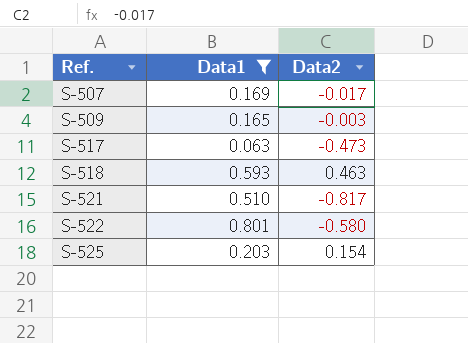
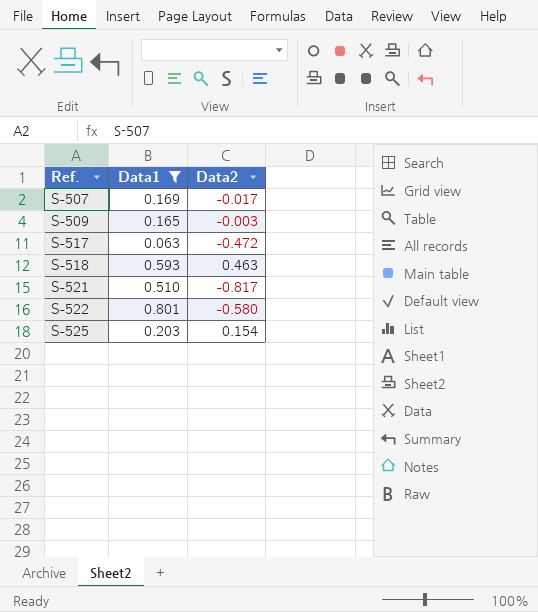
S-517 | Data2: -0.473 -> -0.472

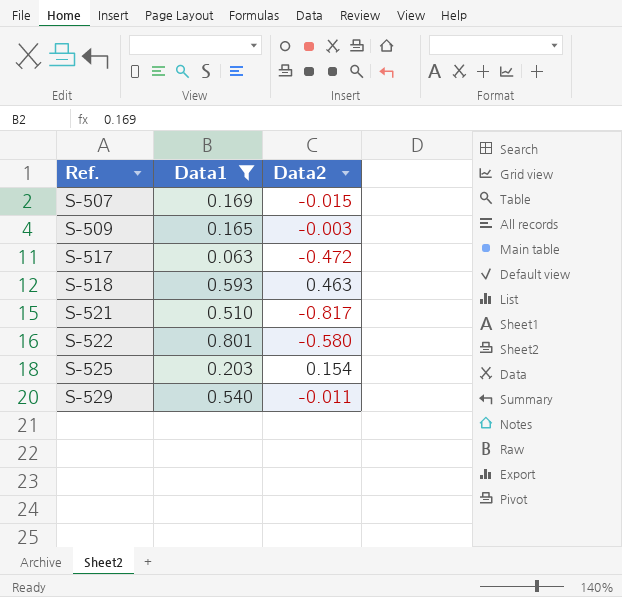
S-507 | Data2: -0.017 -> -0.015
row S-529: none -> 0.540 | -0.011

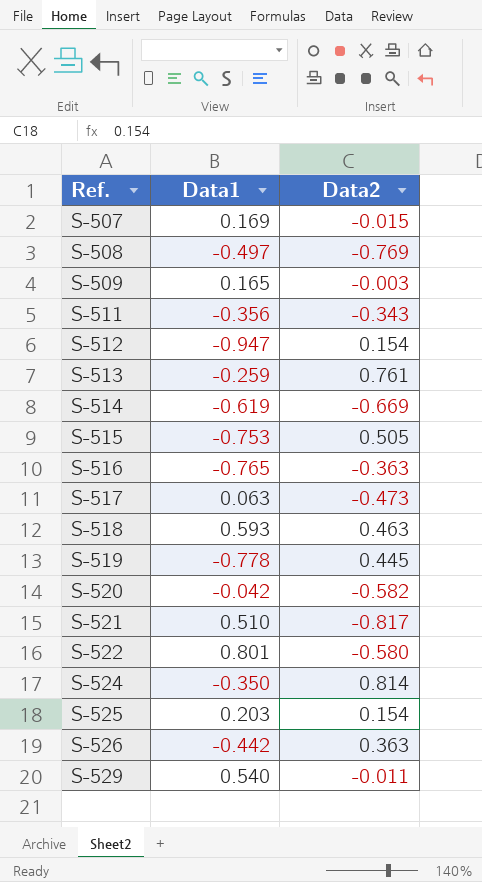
filter: Data1 >= 0.063 -> none
S-517 | Data2: -0.472 -> -0.473

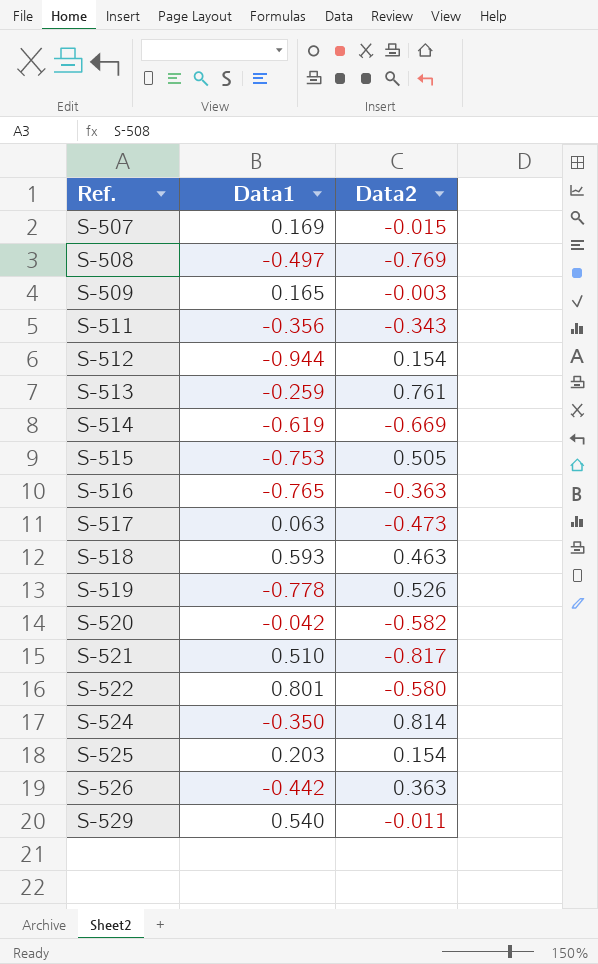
S-512 | Data1: -0.947 -> -0.944
S-519 | Data2: 0.445 -> 0.526

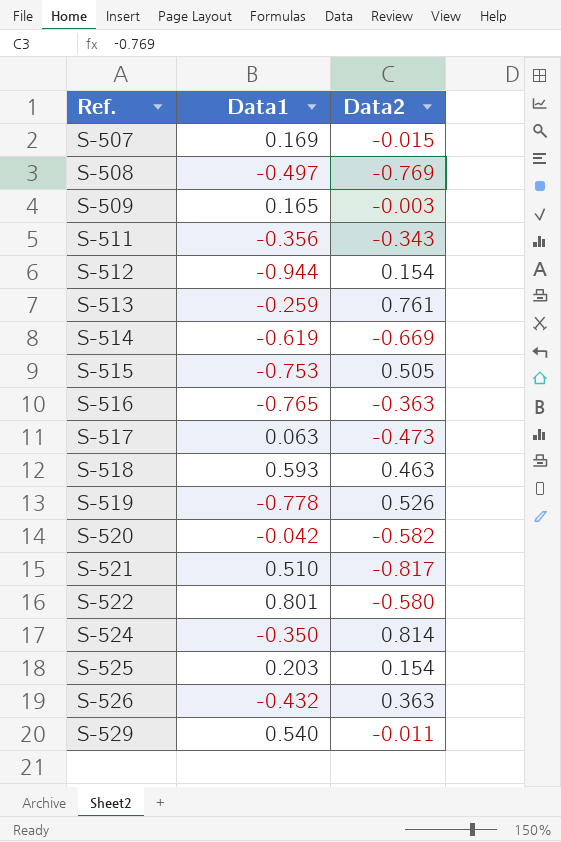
S-526 | Data1: -0.442 -> -0.432

